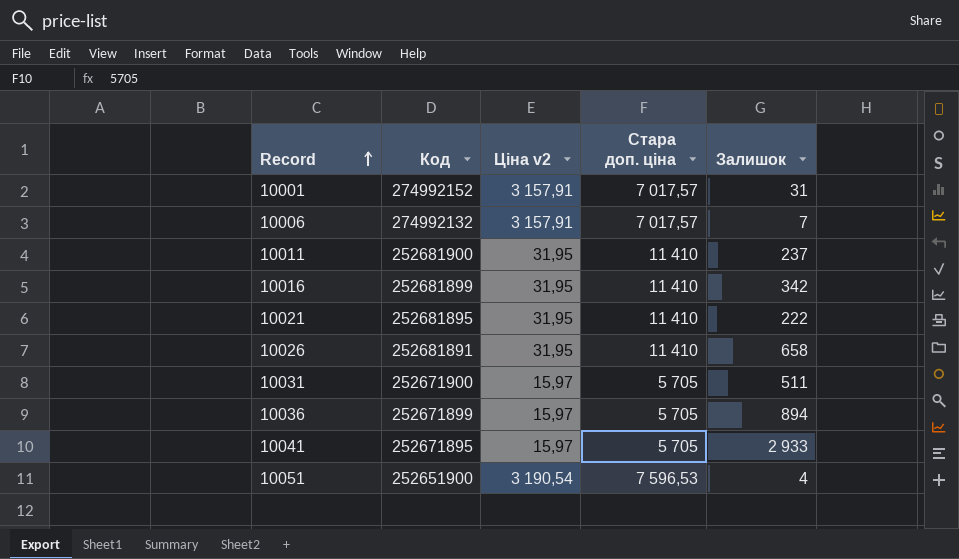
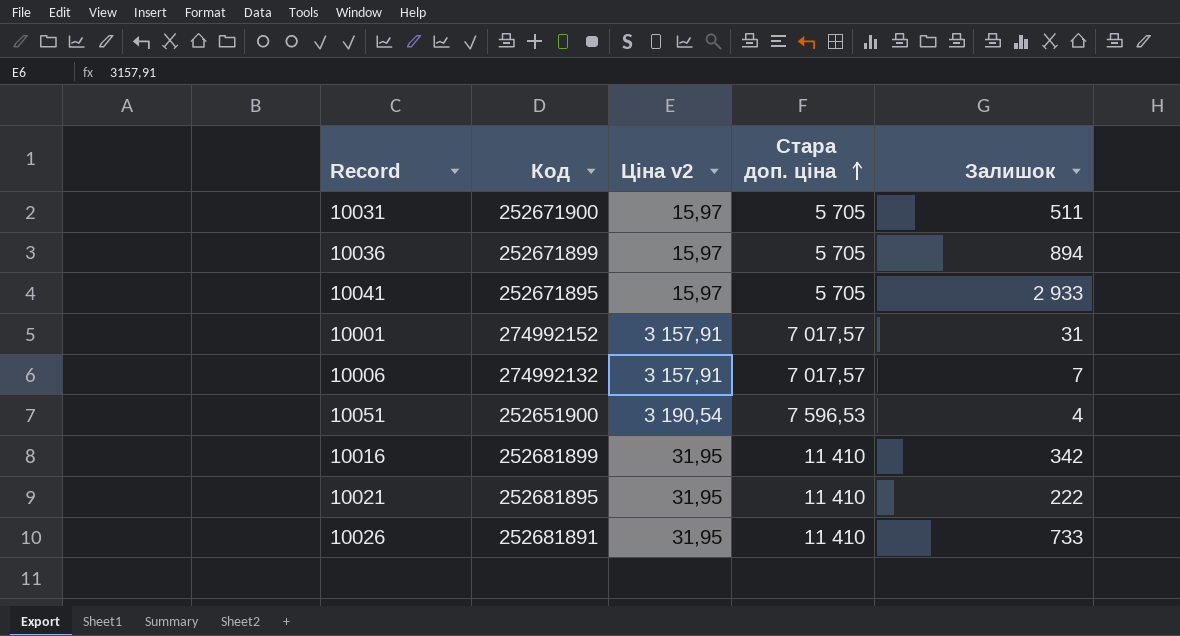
row order: Record ascending -> Стара доп. ціна ascending
row 10011: 252681900 | 31,95 | 11 410 | 237 -> none
10026 | Залишок: 658 -> 733

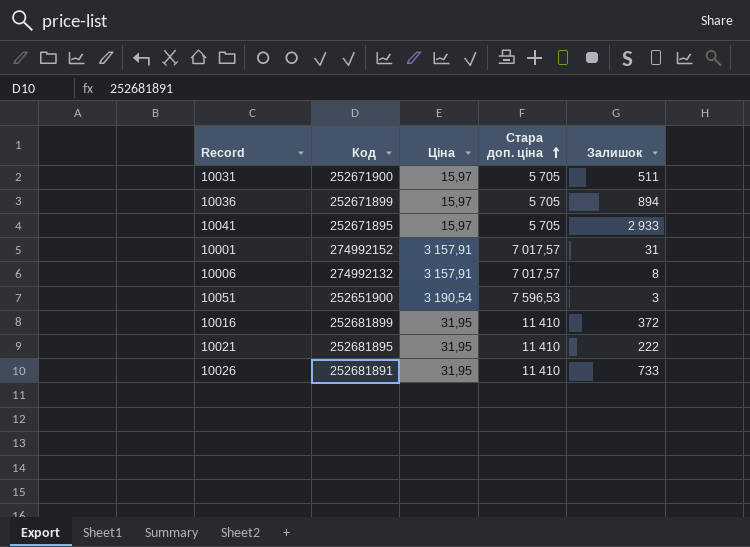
column name: Ціна v2 -> Ціна
10006 | Залишок: 7 -> 8
10051 | Залишок: 4 -> 3
10016 | Залишок: 342 -> 372

